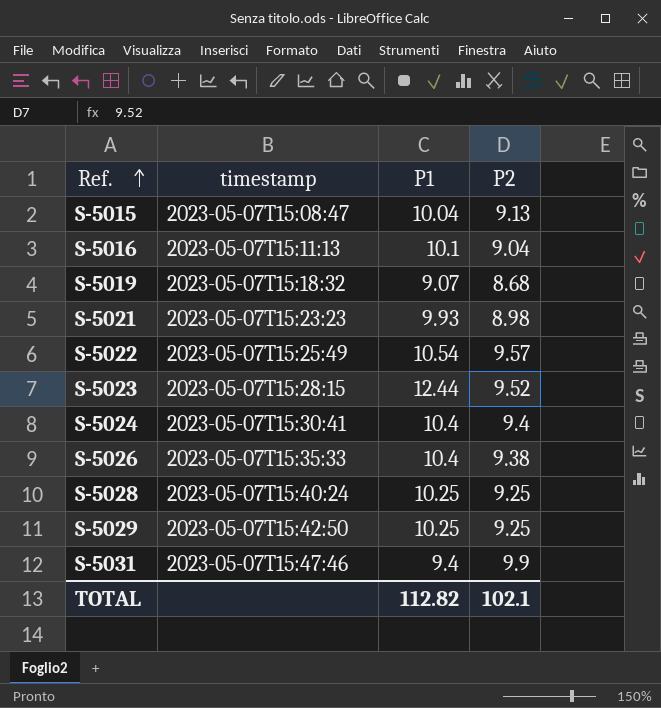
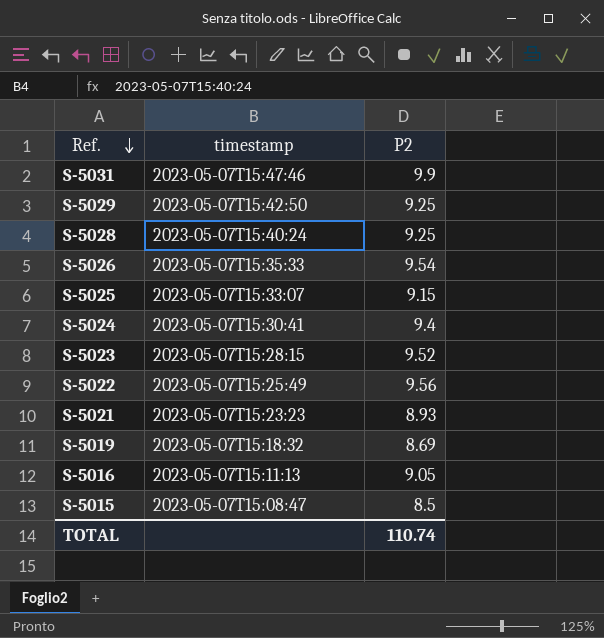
row order: Ref. ascending -> Ref. descending
column P1 | position: 3 -> none
S-5026 | P2: 9.38 -> 9.54
row S-5025: none -> 2023-05-07T15:33:07 | 9.15
S-5022 | P2: 9.57 -> 9.56
S-5021 | P2: 8.98 -> 8.93
S-5019 | P2: 8.68 -> 8.69
S-5016 | P2: 9.04 -> 9.05
S-5015 | P2: 9.13 -> 8.5
TOTAL | P2: 102.1 -> 110.74

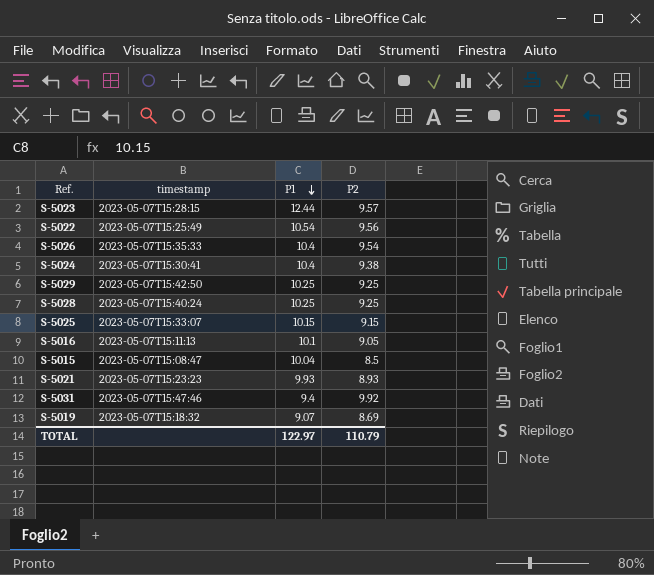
row order: Ref. descending -> P1 descending
column P1 | position: none -> 3
S-5023 | P2: 9.52 -> 9.57
S-5024 | P2: 9.4 -> 9.38
S-5031 | P2: 9.9 -> 9.92
TOTAL | P2: 110.74 -> 110.79

